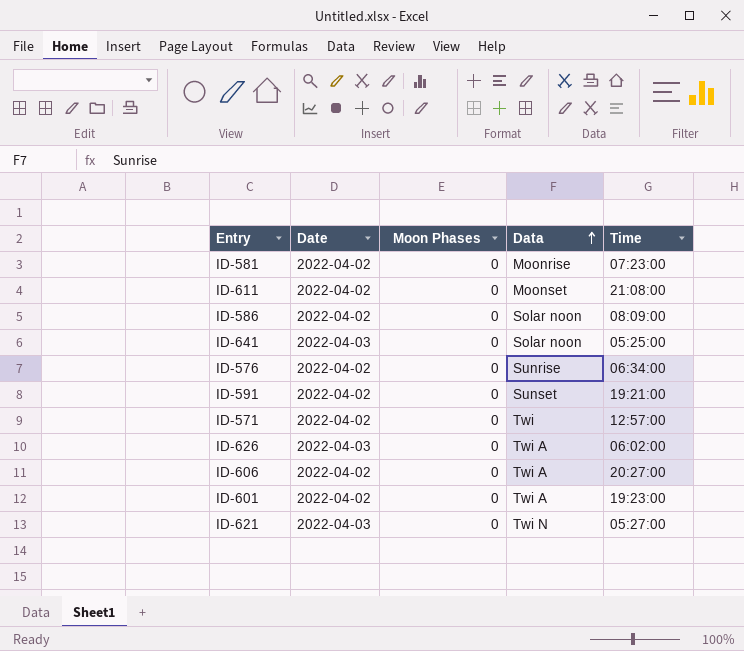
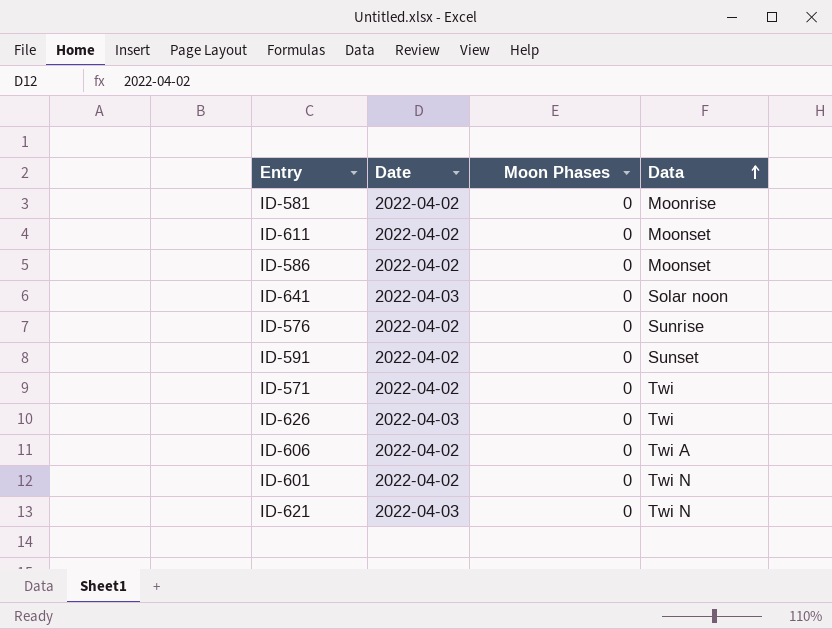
column Time | position: 5 -> none
ID-586 | Data: Solar noon -> Moonset
ID-626 | Data: Twi A -> Twi
ID-601 | Data: Twi A -> Twi N

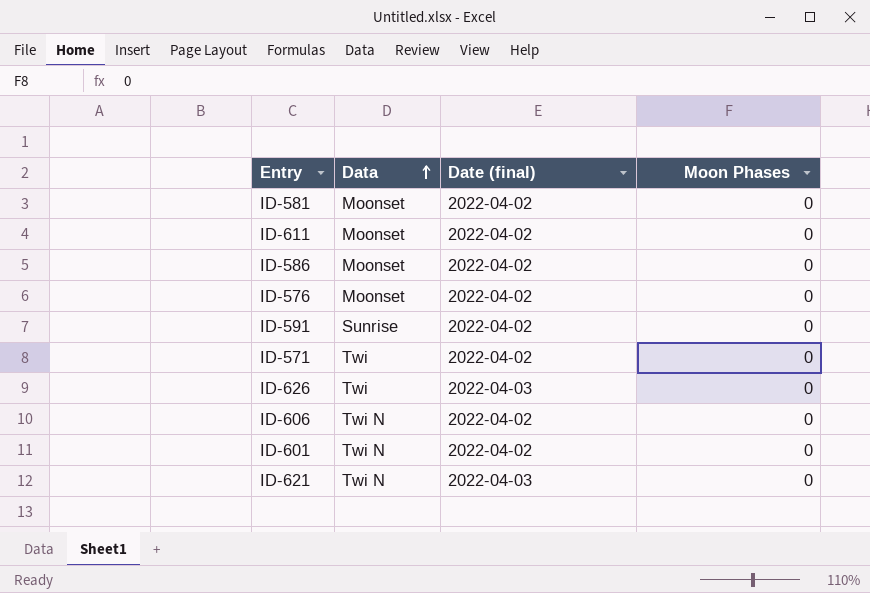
column Data | position: 4 -> 2
column name: Date -> Date (final)
row ID-641: 2022-04-03 | 0 | Solar noon -> none
ID-581 | Data: Moonrise -> Moonset
ID-576 | Data: Sunrise -> Moonset
ID-591 | Data: Sunset -> Sunrise
ID-606 | Data: Twi A -> Twi N

